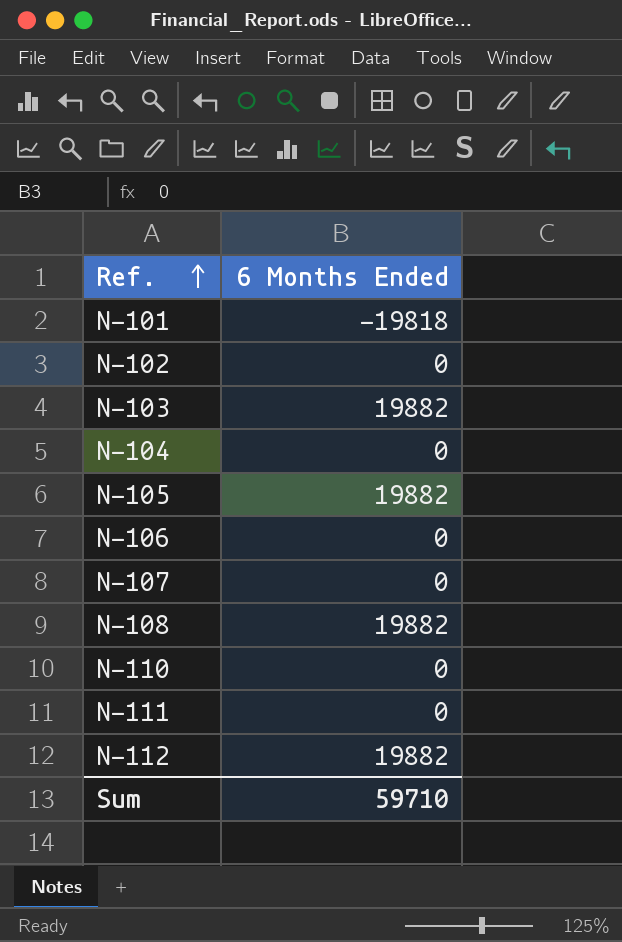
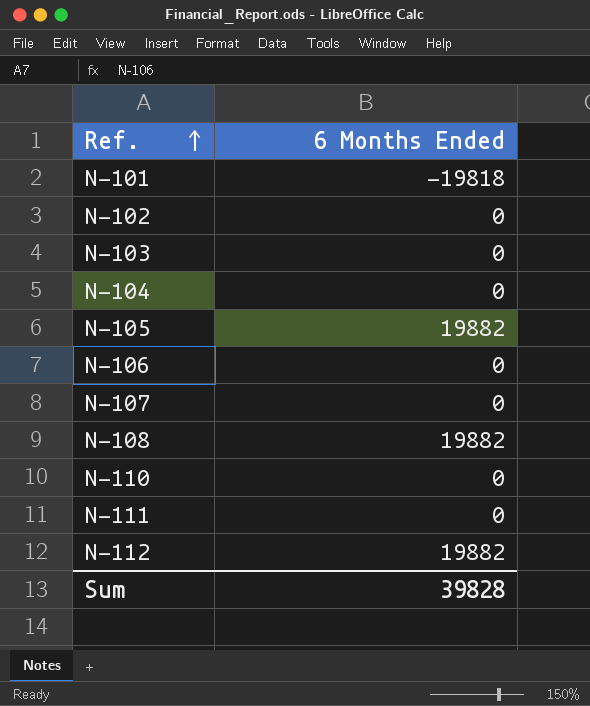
N-103 | 6 Months Ended: 19882 -> 0
Sum | 6 Months Ended: 59710 -> 39828

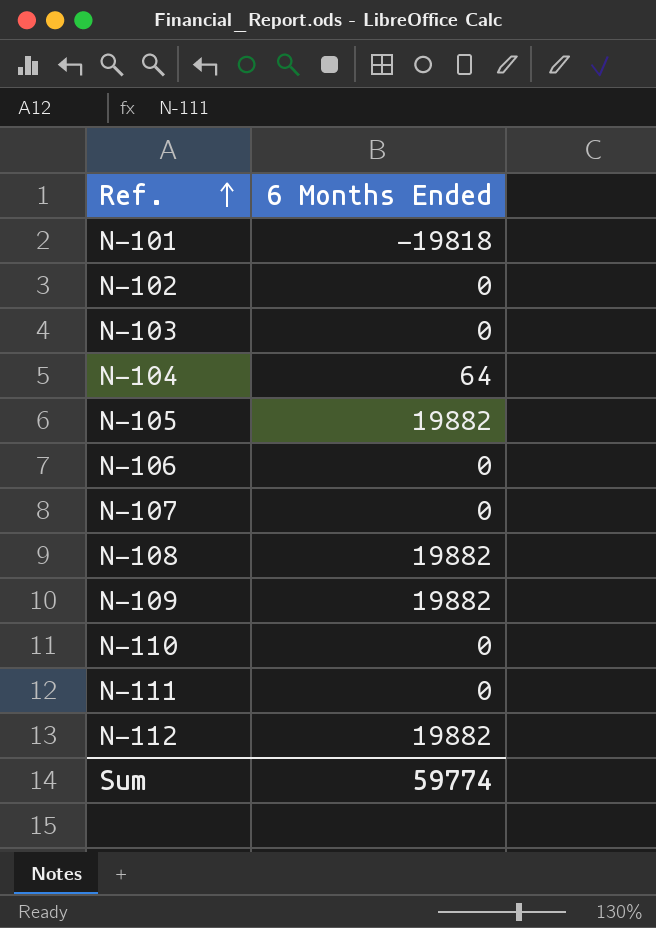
N-104 | 6 Months Ended: 0 -> 64
row N-109: none -> 19882
Sum | 6 Months Ended: 39828 -> 59774

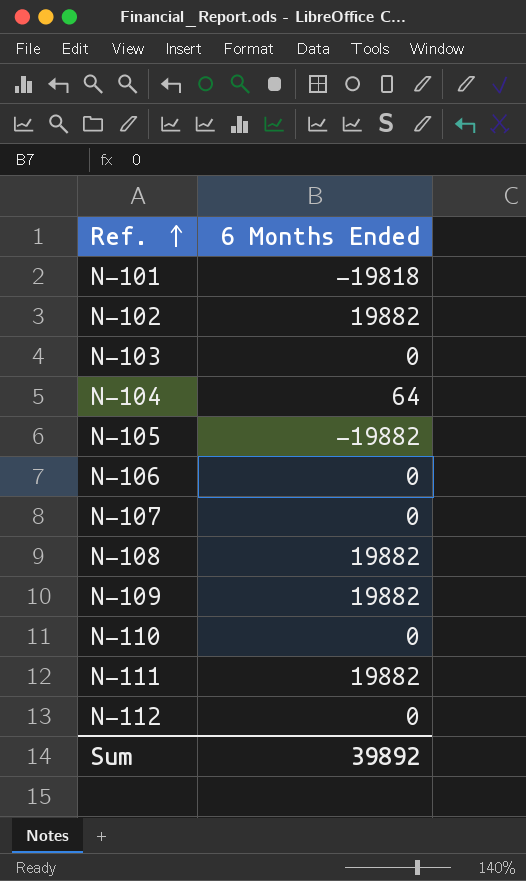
N-102 | 6 Months Ended: 0 -> 19882
N-105 | 6 Months Ended: 19882 -> -19882
N-111 | 6 Months Ended: 0 -> 19882
N-112 | 6 Months Ended: 19882 -> 0
Sum | 6 Months Ended: 59774 -> 39892

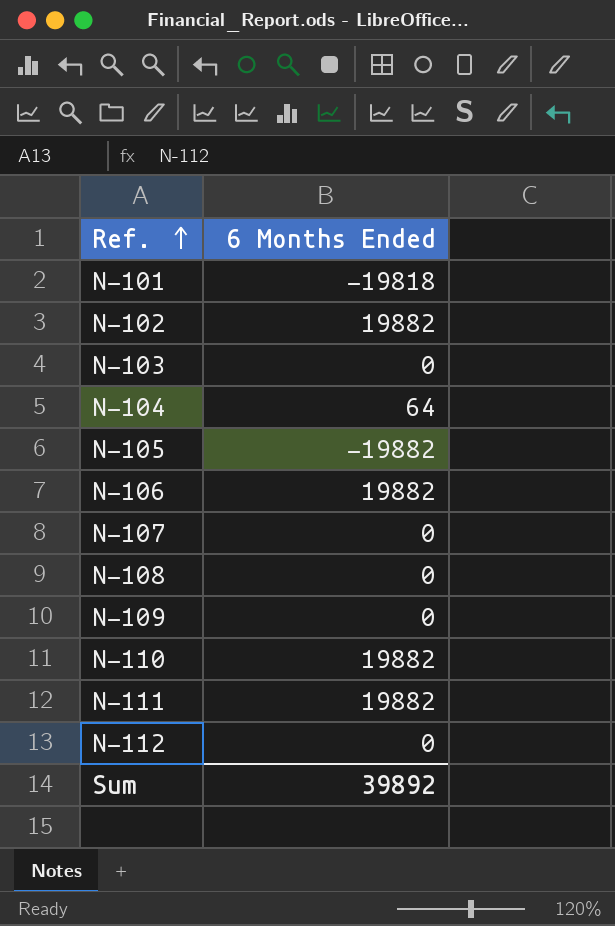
N-106 | 6 Months Ended: 0 -> 19882
N-108 | 6 Months Ended: 19882 -> 0
N-109 | 6 Months Ended: 19882 -> 0
N-110 | 6 Months Ended: 0 -> 19882

